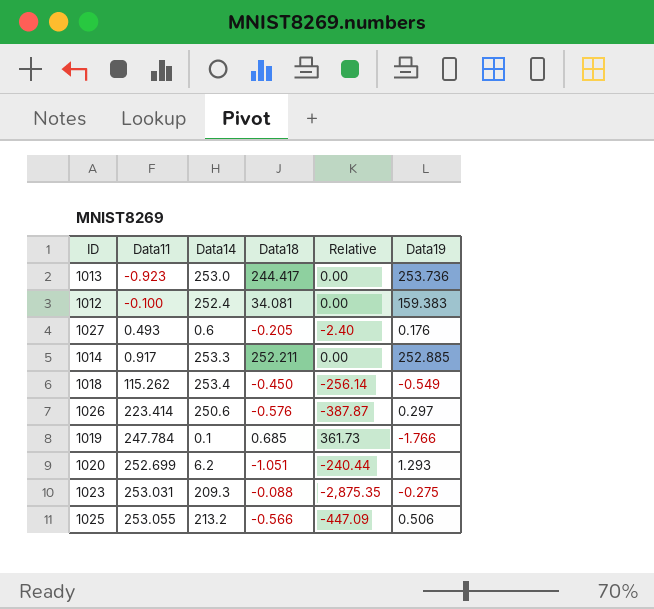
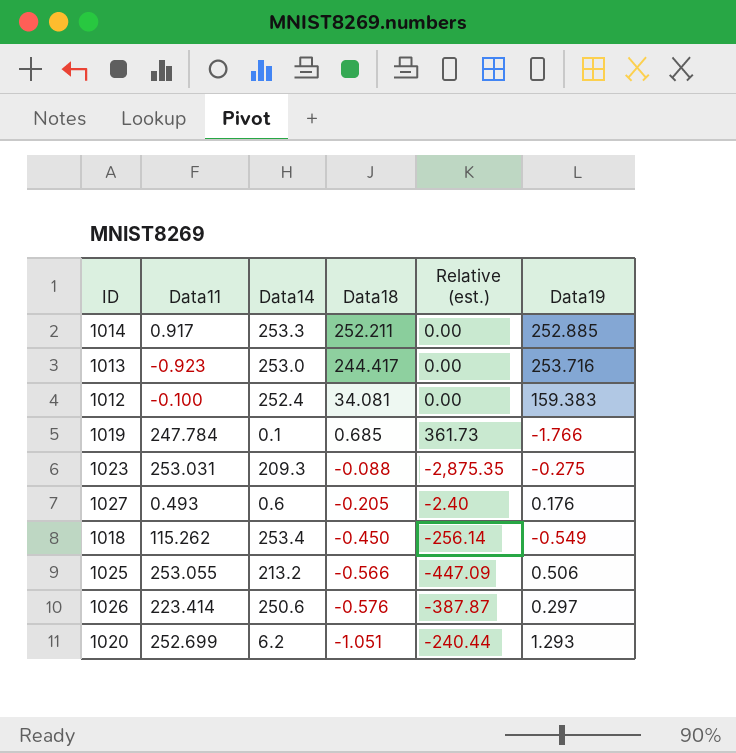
row order: Data11 ascending -> Data18 descending
column name: Relative -> Relative (est.)
1013 | Data19: 253.736 -> 253.716

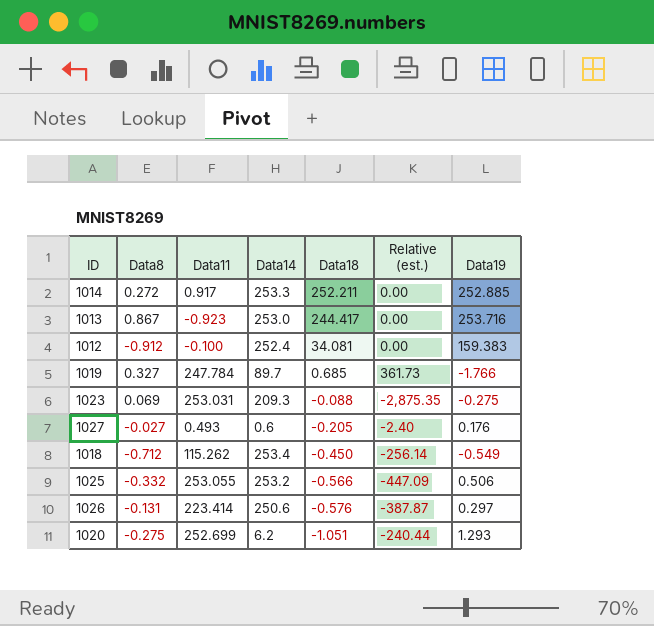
column Data8 | position: none -> 2
1019 | Data14: 0.1 -> 89.7
1025 | Data14: 213.2 -> 253.2

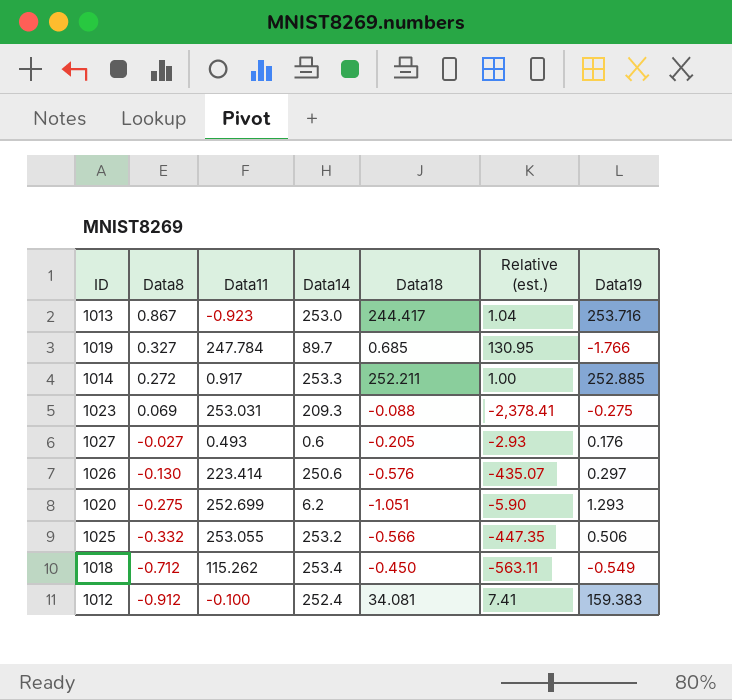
row order: Data18 descending -> Data8 descending
column Relative (est.) | formula: [Data11] / [Data18] -> [Data14] / [Data18]
1026 | Data8: -0.131 -> -0.130

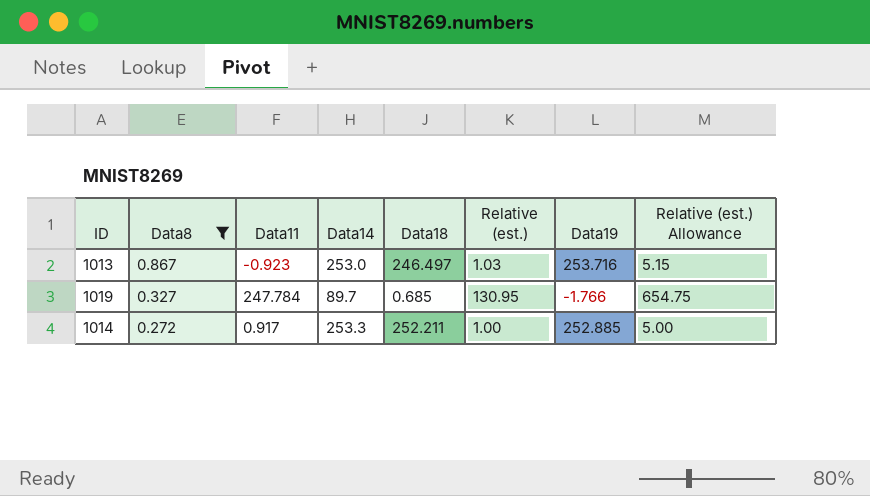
filter: none -> Data8 >= 0.272
column Relative (est.) Allowance | formula: none -> [Relative (est.)] * 5
1013 | Data18: 244.417 -> 246.497
1013 | Relative (est.): 1.04 -> 1.03

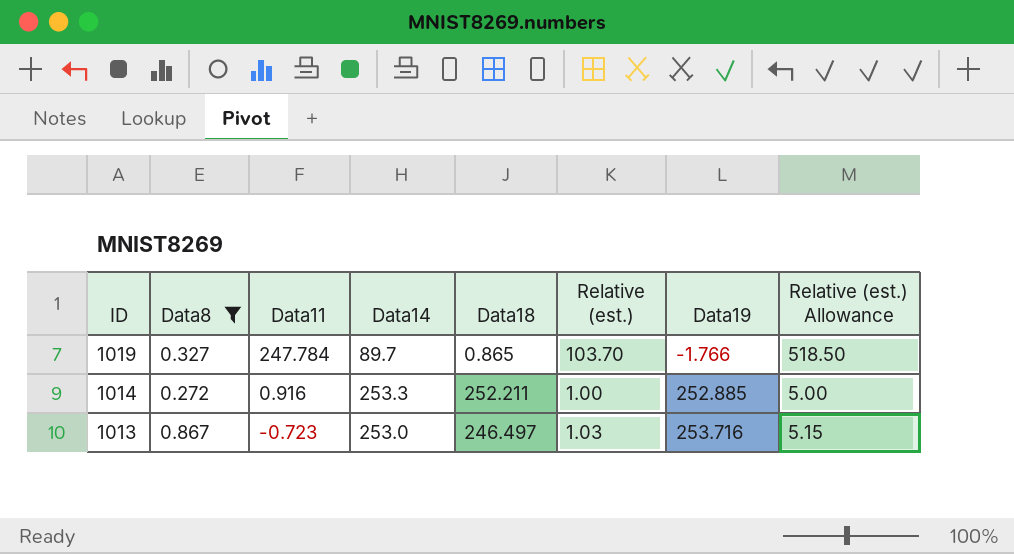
row order: Data8 descending -> ID descending
1019 | Data18: 0.685 -> 0.865
1019 | Relative (est.): 130.95 -> 103.70
1019 | Relative (est.) Allowance: 654.75 -> 518.50
1014 | Data11: 0.917 -> 0.916
1013 | Data11: -0.923 -> -0.723

